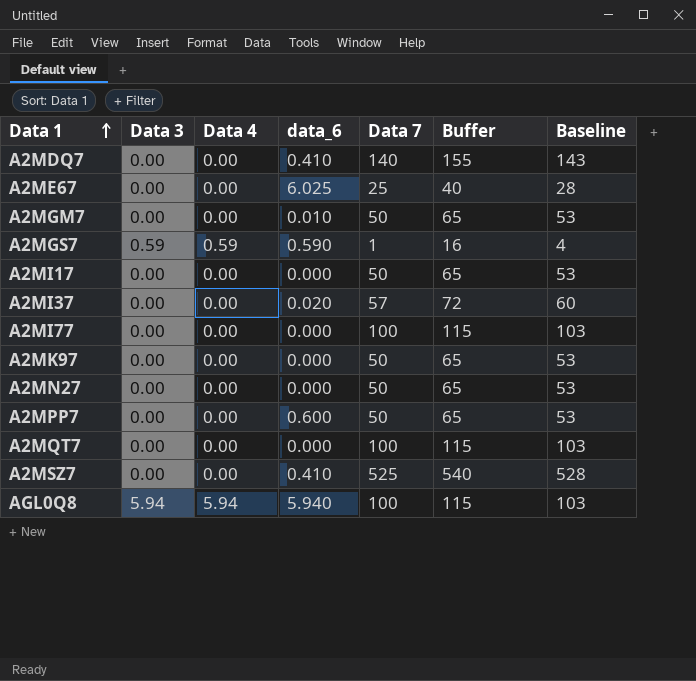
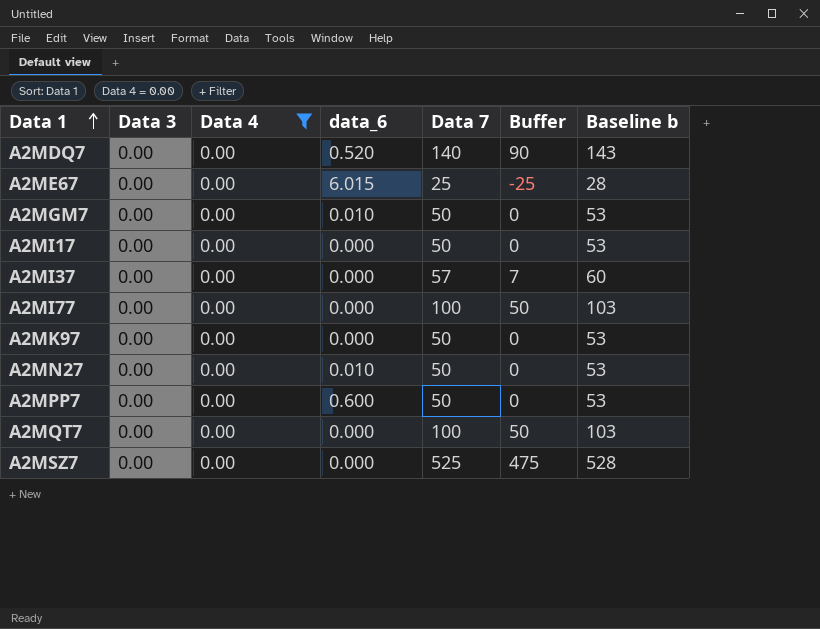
filter: none -> Data 4 = 0.00
column Buffer | formula: [Data 7] + 15 -> [Data 7] - 50
column name: Baseline -> Baseline b
A2MDQ7 | data_6: 0.410 -> 0.520
A2ME67 | data_6: 6.025 -> 6.015
A2MI37 | data_6: 0.020 -> 0.000
A2MN27 | data_6: 0.000 -> 0.010
A2MSZ7 | data_6: 0.410 -> 0.000

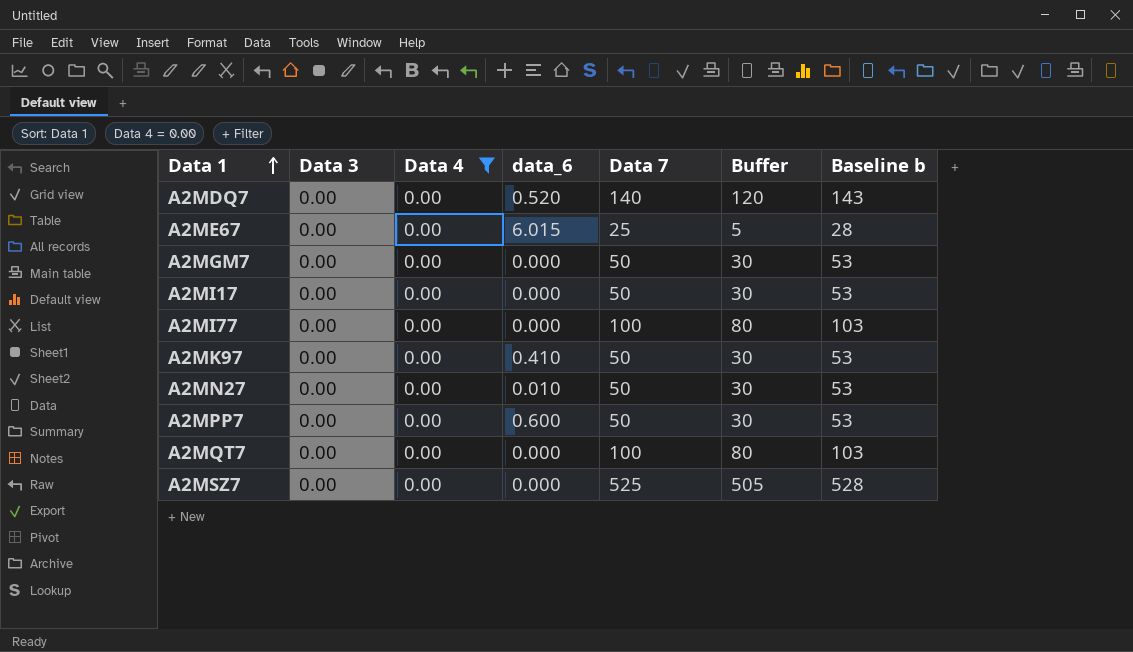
column Buffer | formula: [Data 7] - 50 -> [Data 7] - 20
row A2MI37: 0.00 | 0.00 | 0.000 | 57 | 7 | 60 -> none
A2MGM7 | data_6: 0.010 -> 0.000
A2MK97 | data_6: 0.000 -> 0.410

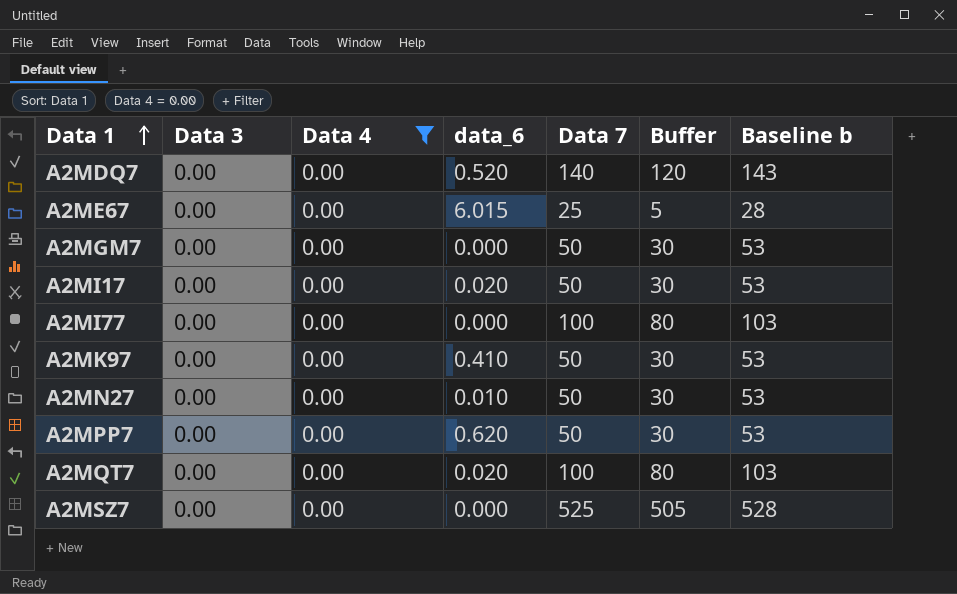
A2MI17 | data_6: 0.000 -> 0.020
A2MPP7 | data_6: 0.600 -> 0.620
A2MQT7 | data_6: 0.000 -> 0.020

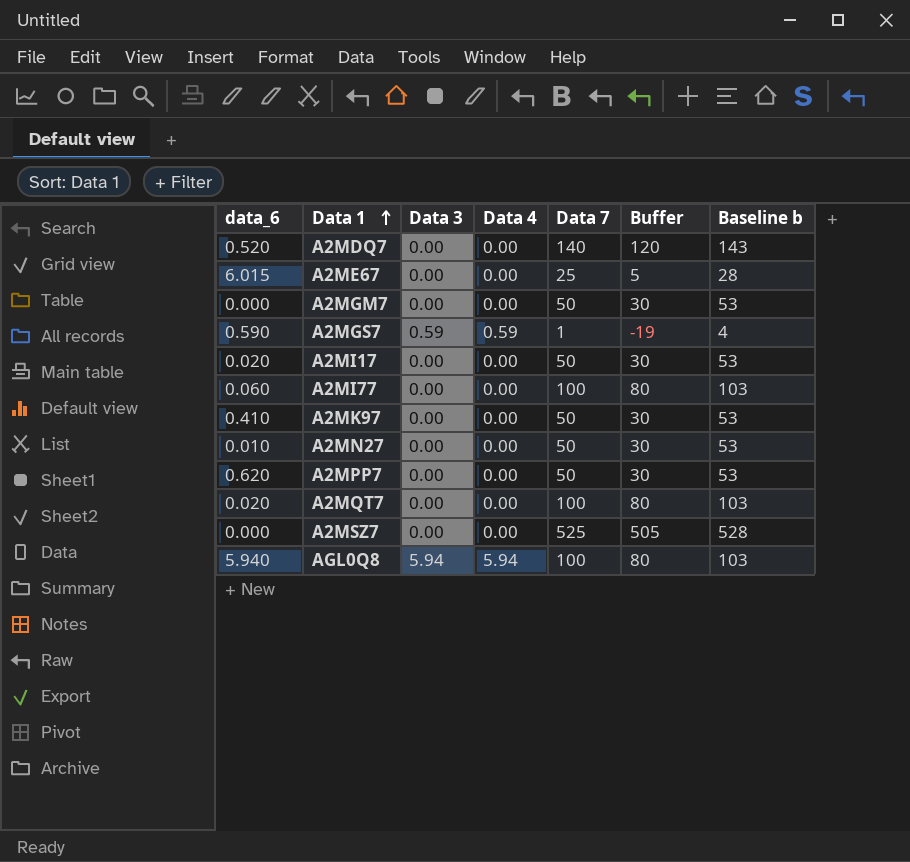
filter: Data 4 = 0.00 -> none
column data_6 | position: 4 -> 1
A2MI77 | data_6: 0.000 -> 0.060

